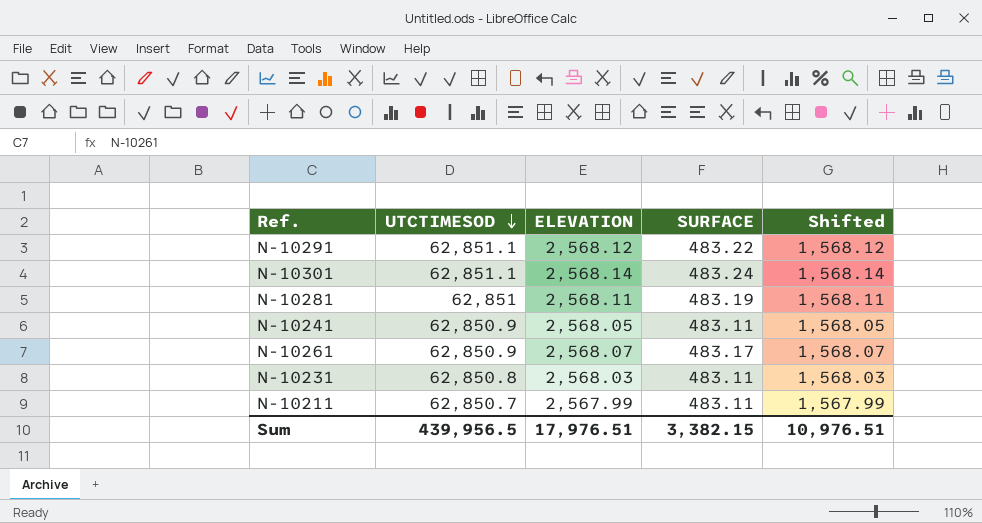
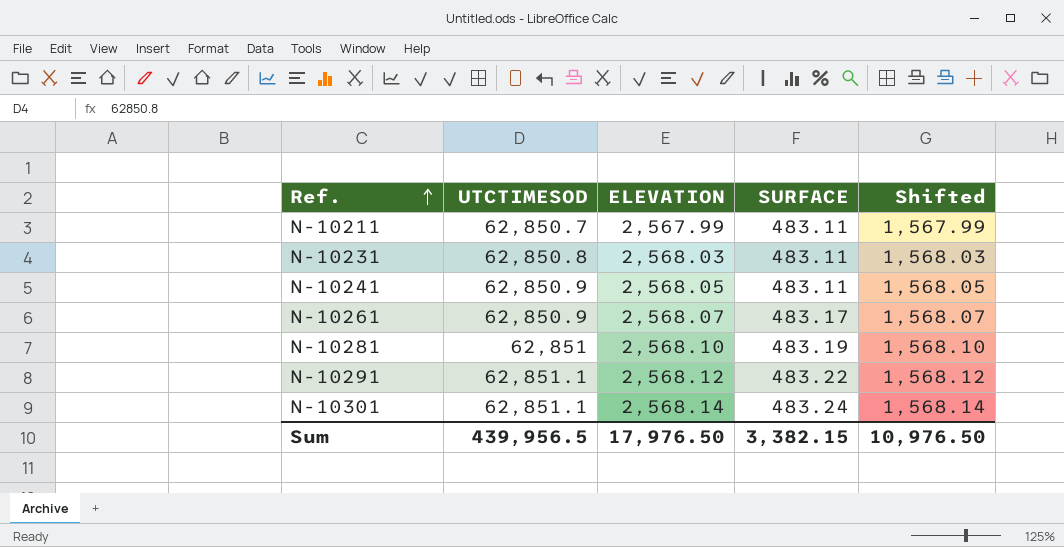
row order: UTCTIMESOD descending -> Ref. ascending
N-10281 | ELEVATION: 2,568.11 -> 2,568.10
N-10281 | Shifted: 1,568.11 -> 1,568.10
Sum | ELEVATION: 17,976.51 -> 17,976.50
Sum | Shifted: 10,976.51 -> 10,976.50

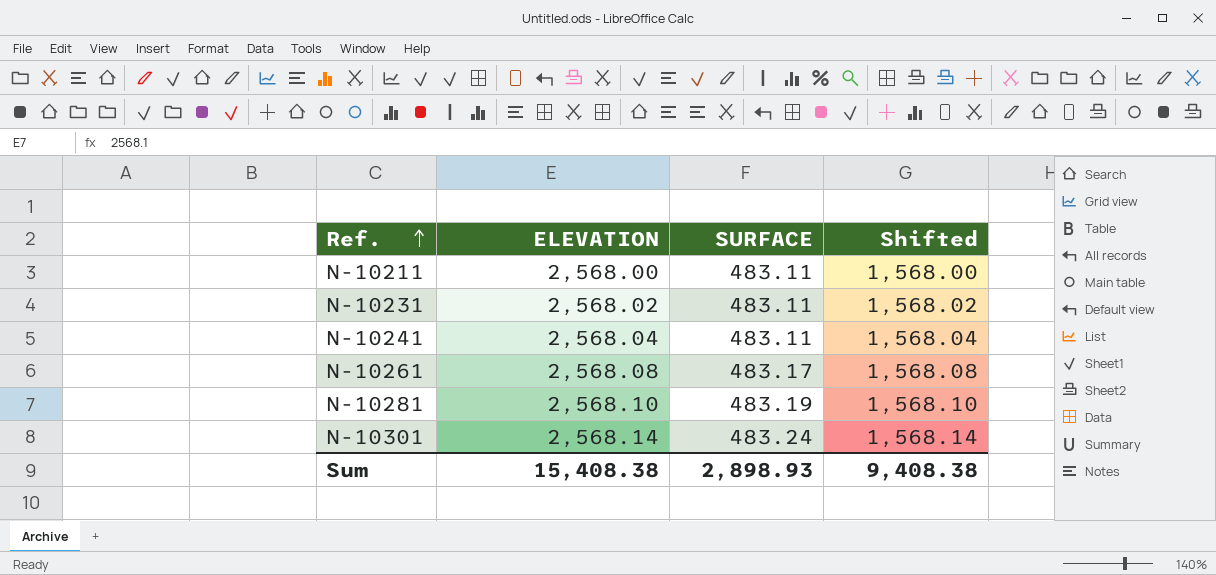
column UTCTIMESOD | position: 2 -> none
row N-10291: 62,851.1 | 2,568.12 | 483.22 | 1,568.12 -> none
N-10211 | ELEVATION: 2,567.99 -> 2,568.00
N-10211 | Shifted: 1,567.99 -> 1,568.00
N-10231 | ELEVATION: 2,568.03 -> 2,568.02
N-10231 | Shifted: 1,568.03 -> 1,568.02
N-10241 | ELEVATION: 2,568.05 -> 2,568.04
N-10241 | Shifted: 1,568.05 -> 1,568.04
N-10261 | ELEVATION: 2,568.07 -> 2,568.08
N-10261 | Shifted: 1,568.07 -> 1,568.08
Sum | ELEVATION: 17,976.50 -> 15,408.38
Sum | SURFACE: 3,382.15 -> 2,898.93
Sum | Shifted: 10,976.50 -> 9,408.38

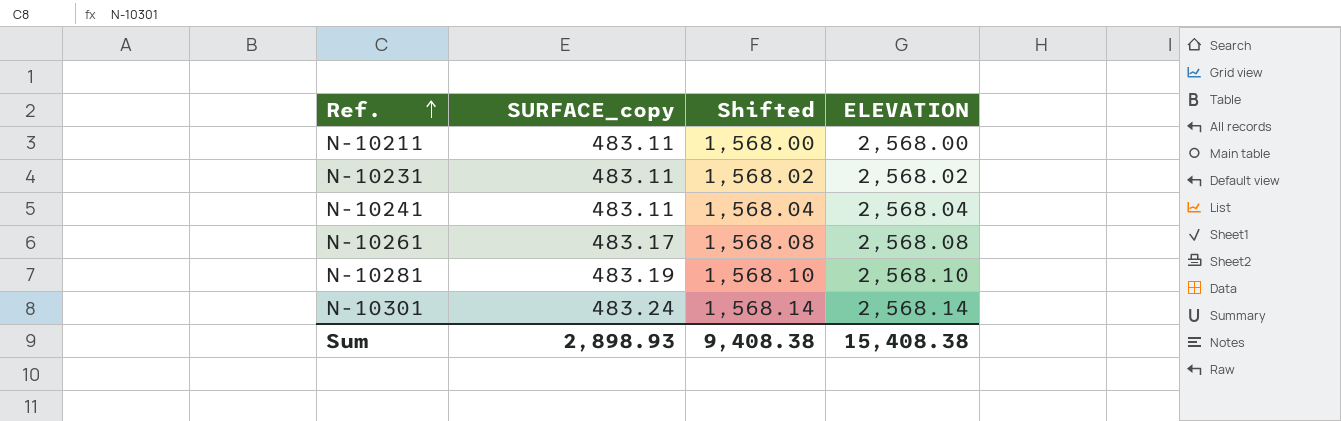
column name: SURFACE -> SURFACE_copy
column ELEVATION | position: 2 -> 4

